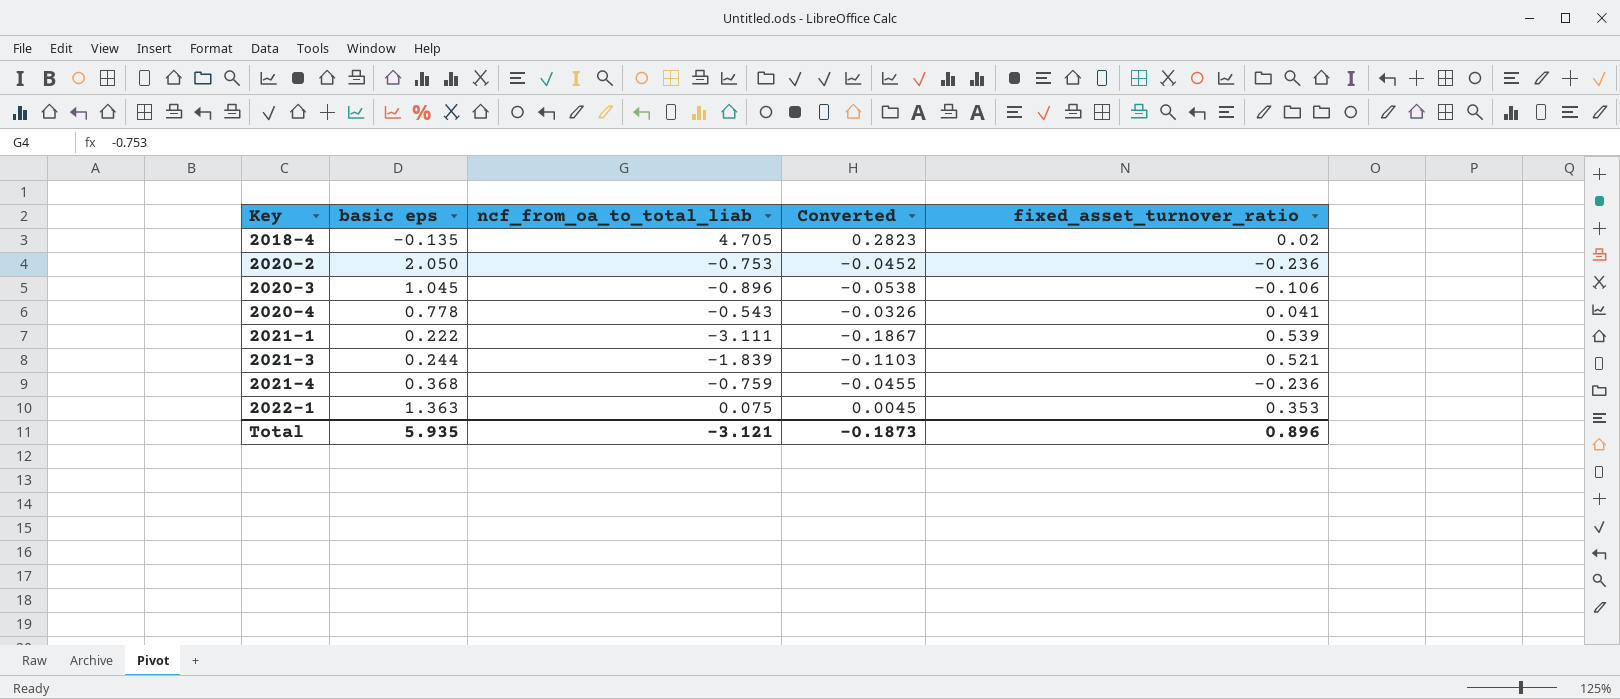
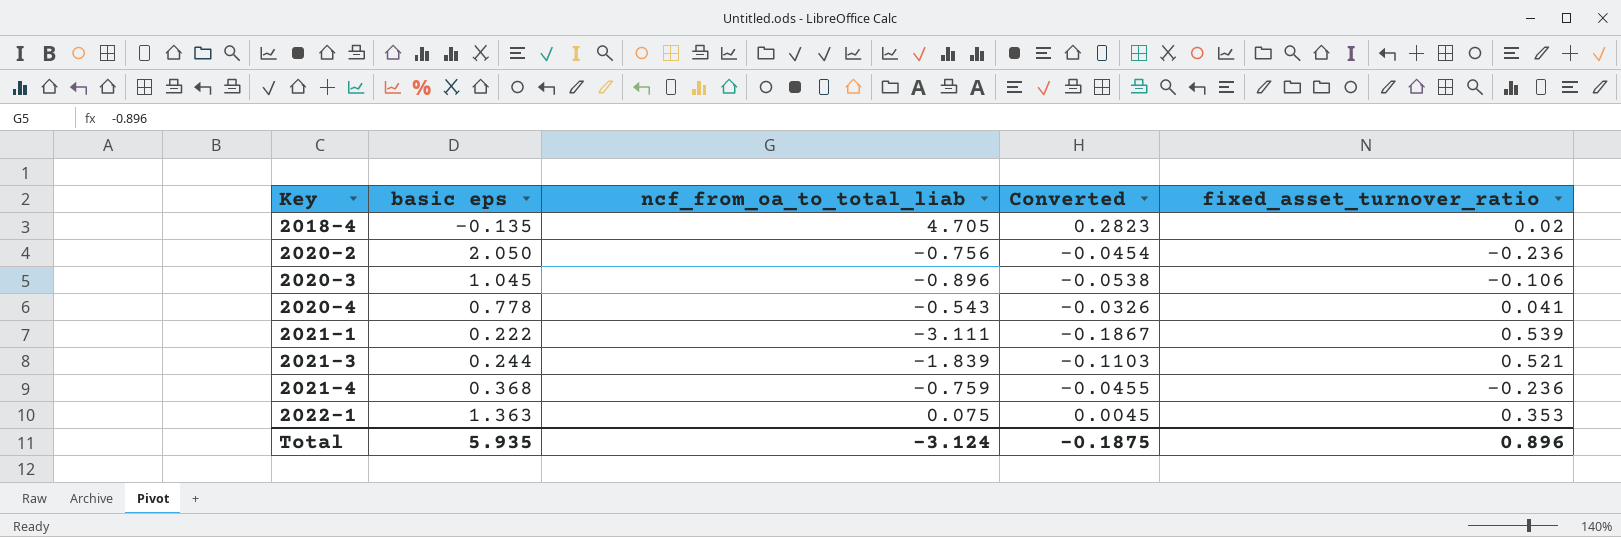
2020-2 | ncf_from_oa_to_total_liab: -0.753 -> -0.756
2020-2 | Converted: -0.0452 -> -0.0454
Total | ncf_from_oa_to_total_liab: -3.121 -> -3.124
Total | Converted: -0.1873 -> -0.1875

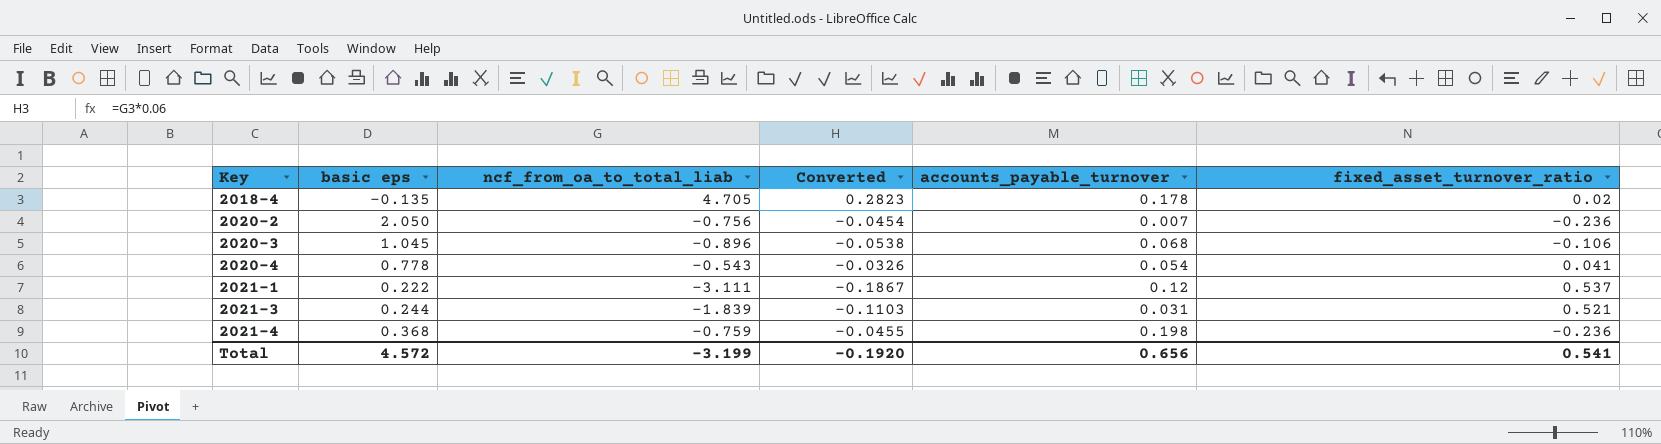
column accounts_payable_turnover | position: none -> 5
row 2022-1: 1.363 | 0.075 | 0.0045 | 0.353 -> none
2021-1 | fixed_asset_turnover_ratio: 0.539 -> 0.537
Total | basic eps: 5.935 -> 4.572
Total | ncf_from_oa_to_total_liab: -3.124 -> -3.199
Total | Converted: -0.1875 -> -0.1920
Total | fixed_asset_turnover_ratio: 0.896 -> 0.541

